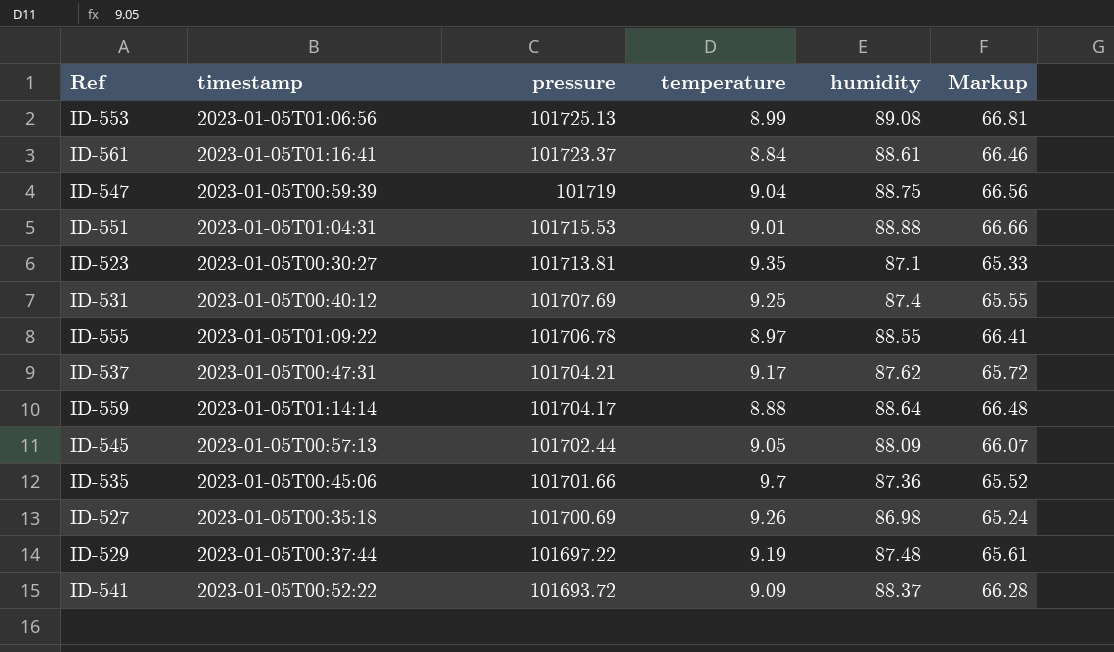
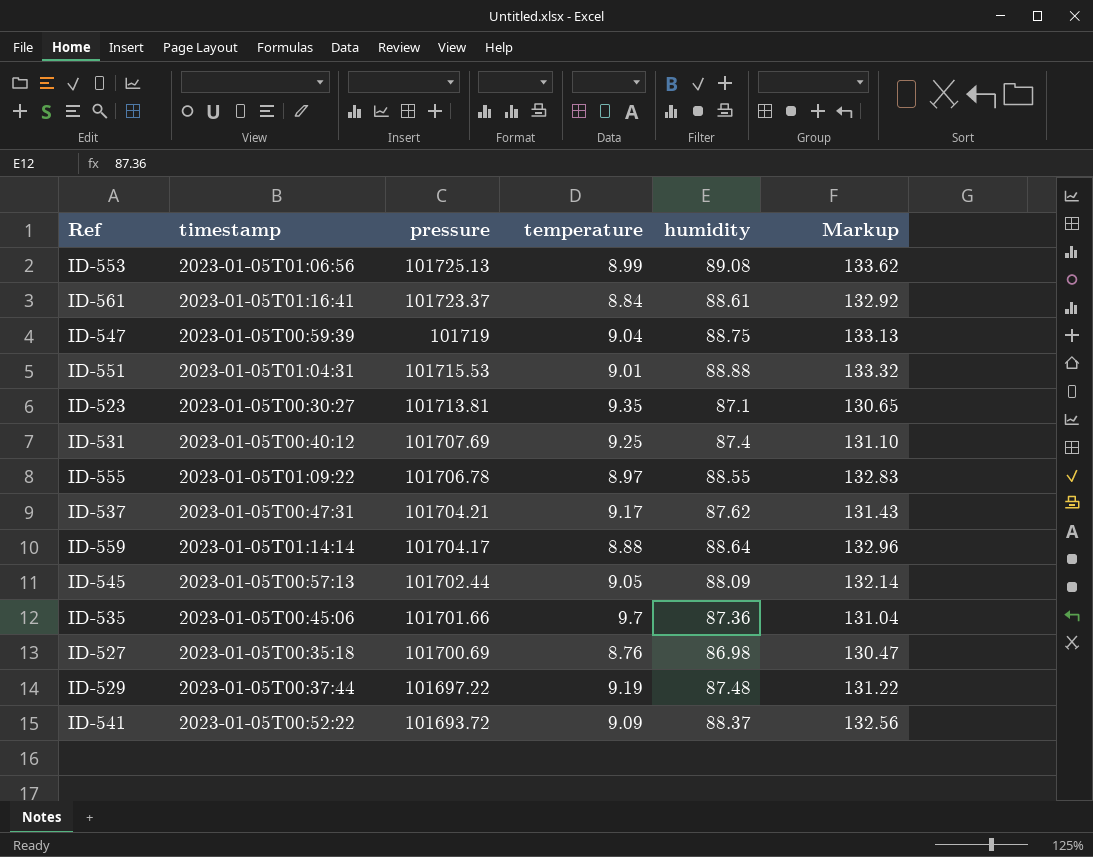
column Markup | formula: [humidity] * 0.75 -> [humidity] * 1.5
ID-527 | temperature: 9.26 -> 8.76

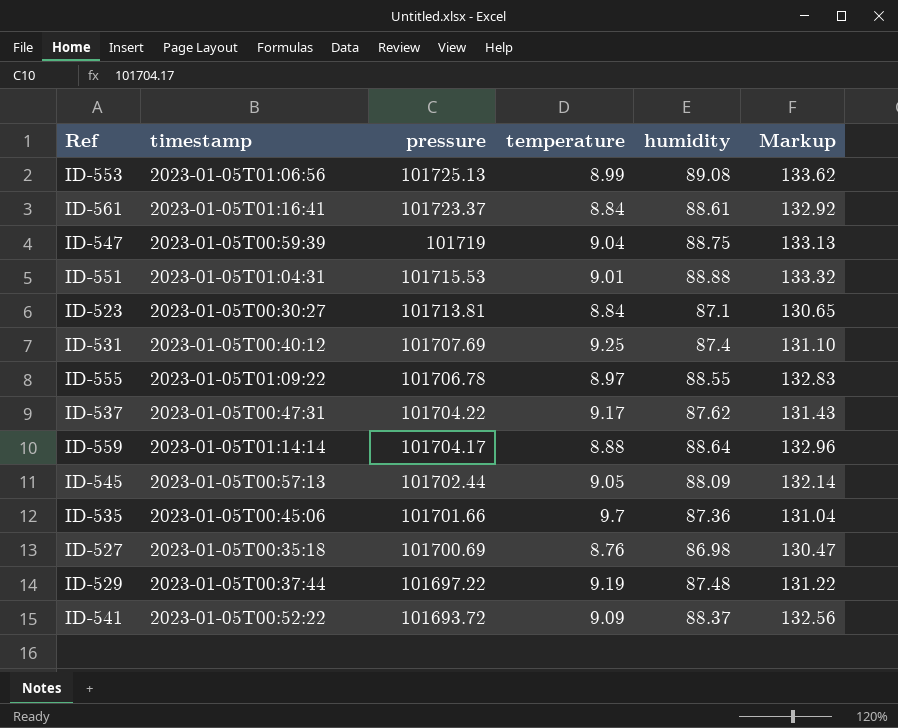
ID-523 | temperature: 9.35 -> 8.84
ID-537 | pressure: 101704.21 -> 101704.22

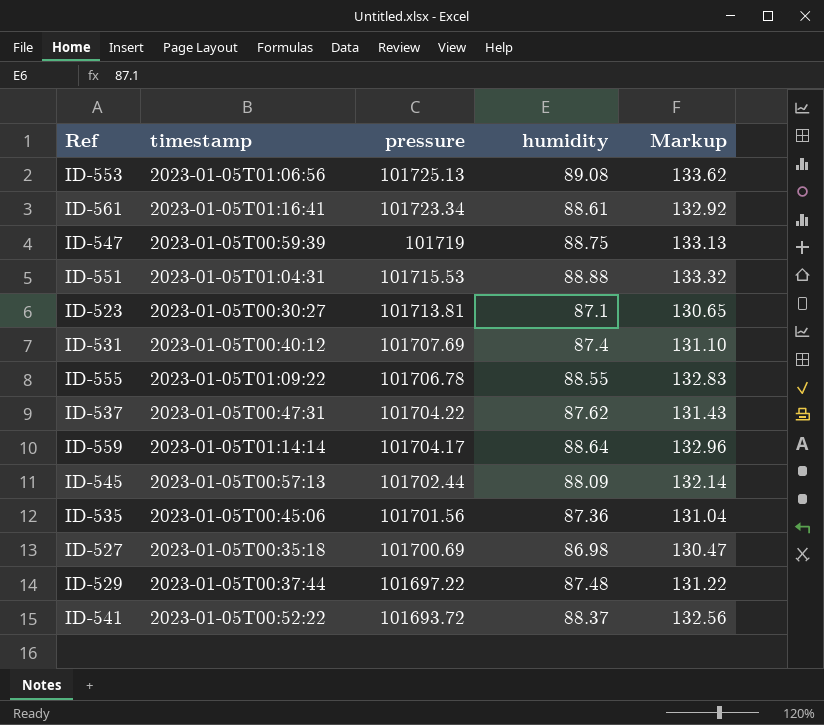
column temperature | position: 4 -> none
ID-561 | pressure: 101723.37 -> 101723.34
ID-535 | pressure: 101701.66 -> 101701.56

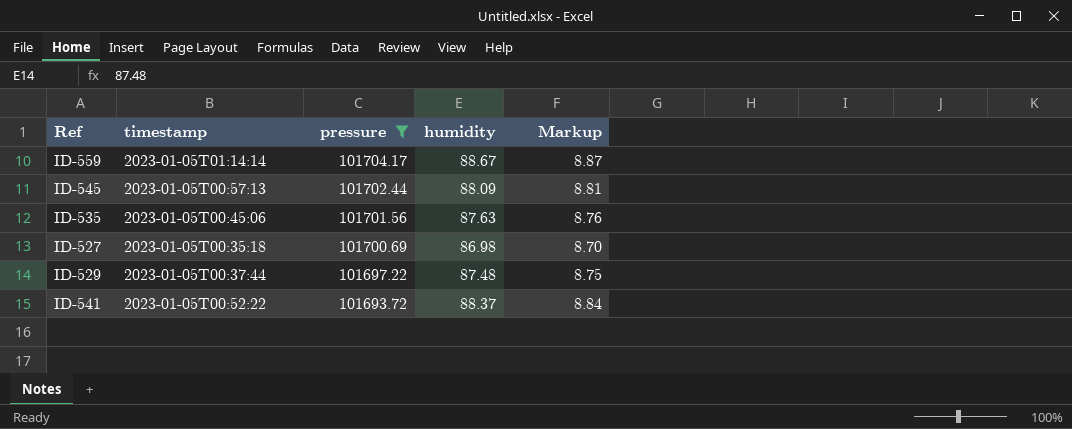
filter: none -> pressure <= 101704.17
column Markup | formula: [humidity] * 1.5 -> [humidity] * 0.1
ID-559 | humidity: 88.64 -> 88.67
ID-535 | humidity: 87.36 -> 87.63

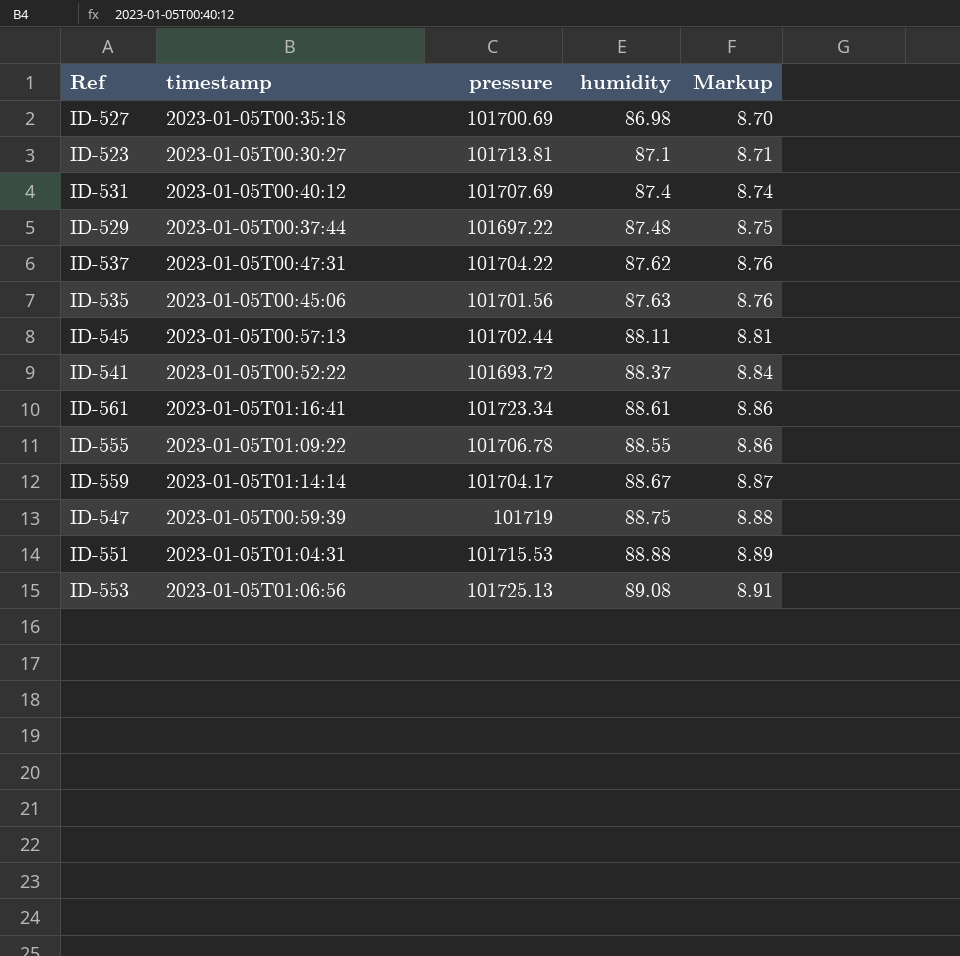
filter: pressure <= 101704.17 -> none
row order: pressure descending -> Markup ascending
ID-545 | humidity: 88.09 -> 88.11

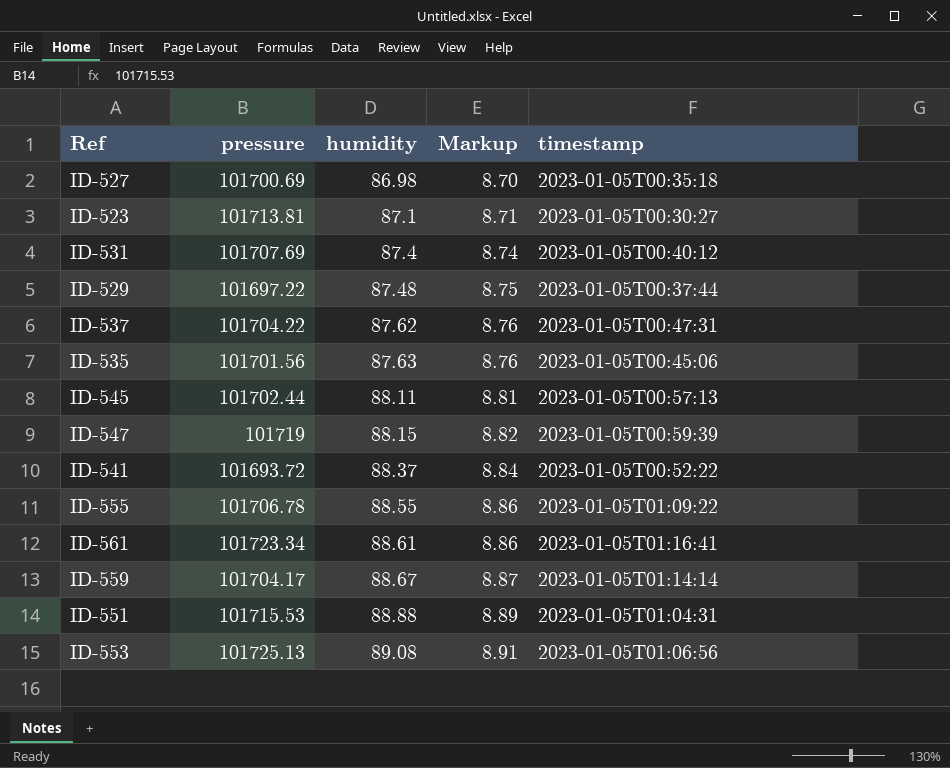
row order: Markup ascending -> humidity ascending
column timestamp | position: 2 -> 5
ID-547 | humidity: 88.75 -> 88.15
ID-547 | Markup: 8.88 -> 8.82

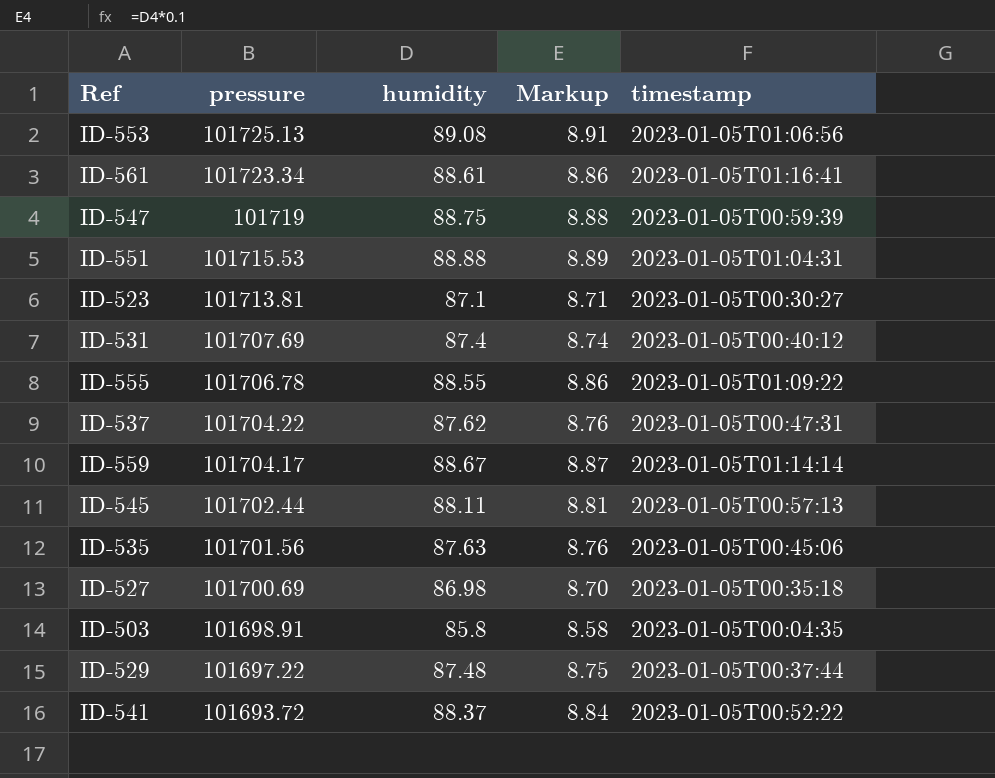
row order: humidity ascending -> pressure descending
ID-547 | humidity: 88.15 -> 88.75
ID-547 | Markup: 8.82 -> 8.88
row ID-503: none -> 101698.91 | 85.8 | 8.58 | 2023-01-05T00:04:35

